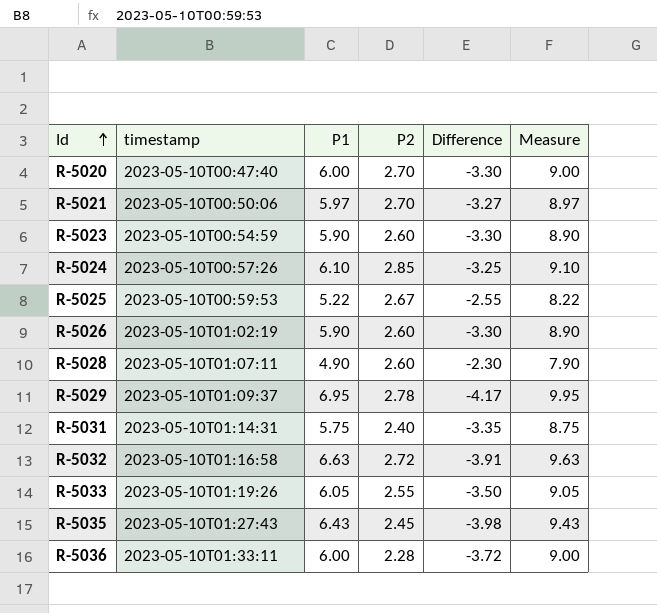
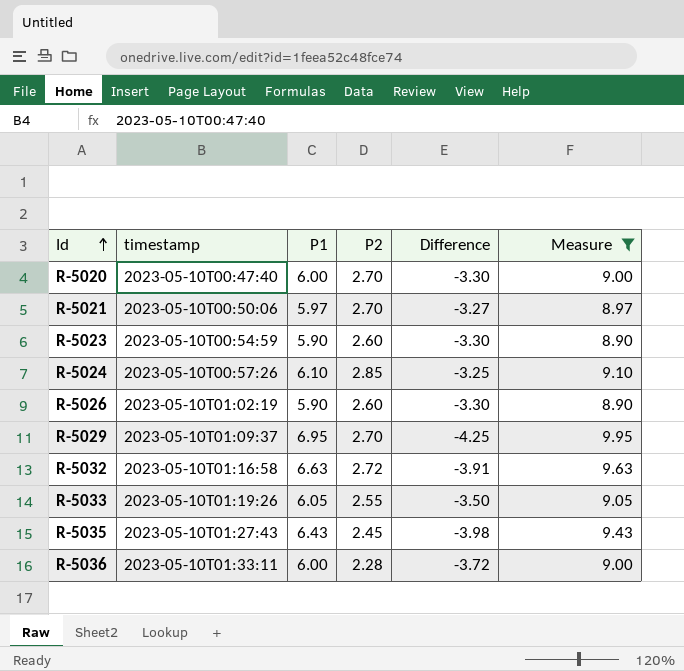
filter: none -> Measure >= 8.90
R-5029 | P2: 2.78 -> 2.70
R-5029 | Difference: -4.17 -> -4.25

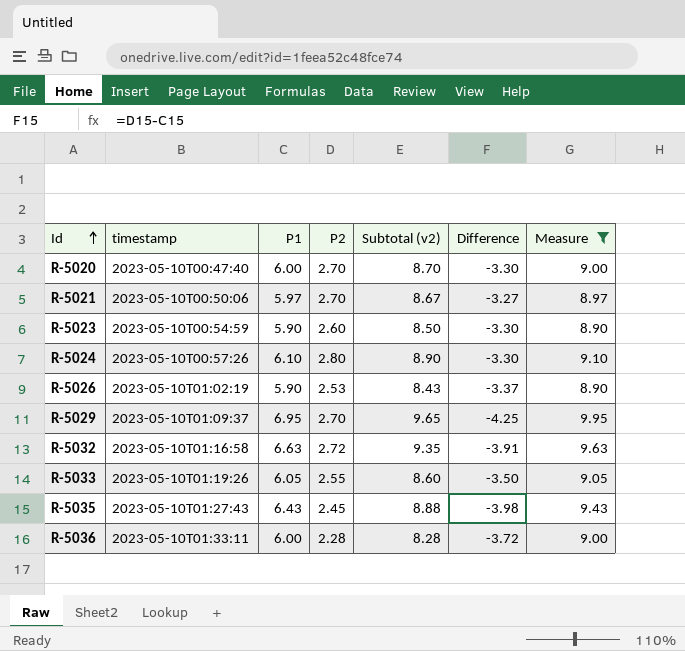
column Subtotal (v2) | formula: none -> [P1] + [P2]
R-5024 | P2: 2.85 -> 2.80
R-5024 | Difference: -3.25 -> -3.30
R-5026 | P2: 2.60 -> 2.53
R-5026 | Difference: -3.30 -> -3.37

